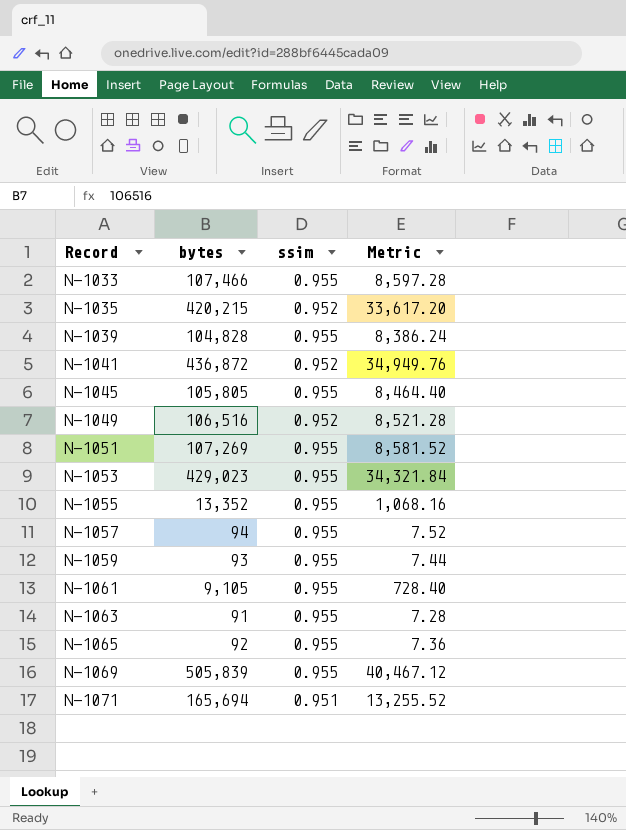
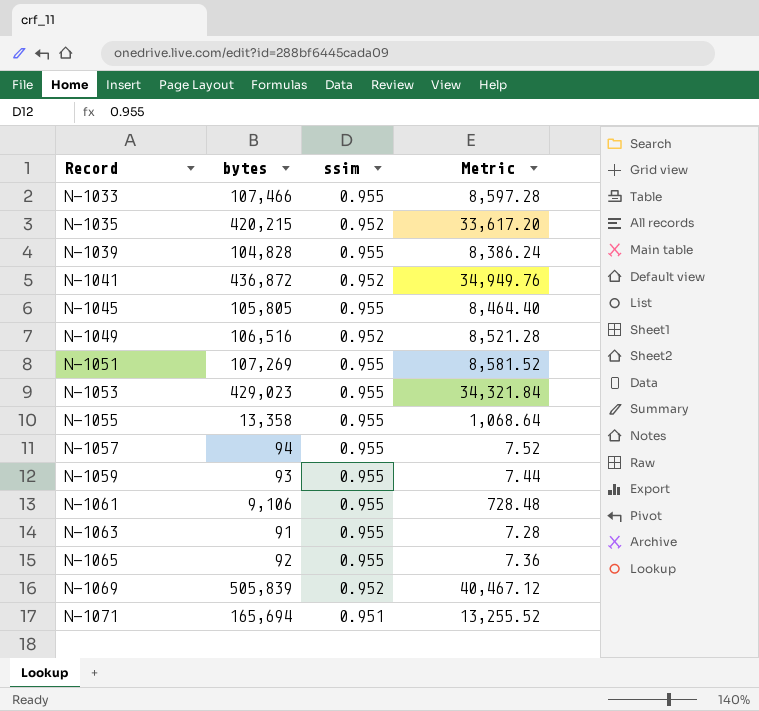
N-1055 | bytes: 13,352 -> 13,358
N-1055 | Metric: 1,068.16 -> 1,068.64
N-1061 | bytes: 9,105 -> 9,106
N-1061 | Metric: 728.40 -> 728.48
N-1069 | ssim: 0.955 -> 0.952

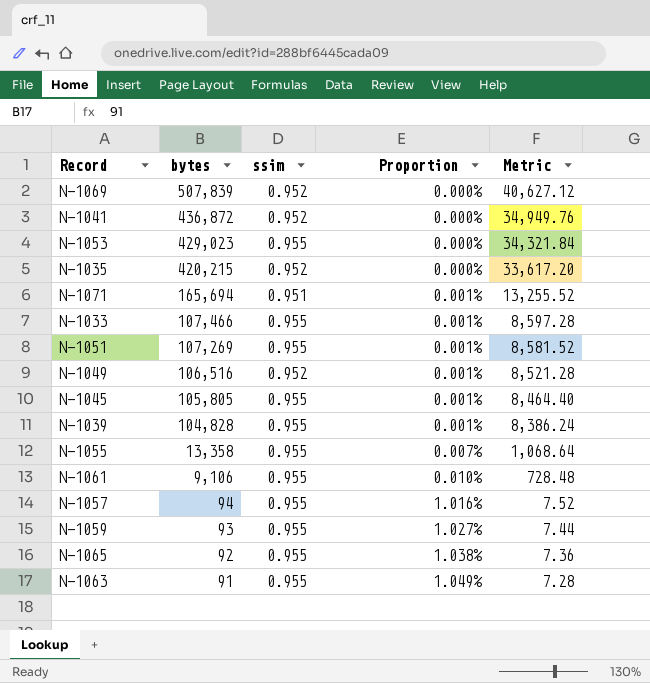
row order: Record ascending -> bytes descending
column Proportion | formula: none -> [ssim] / [bytes]
N-1069 | bytes: 505,839 -> 507,839
N-1069 | Metric: 40,467.12 -> 40,627.12

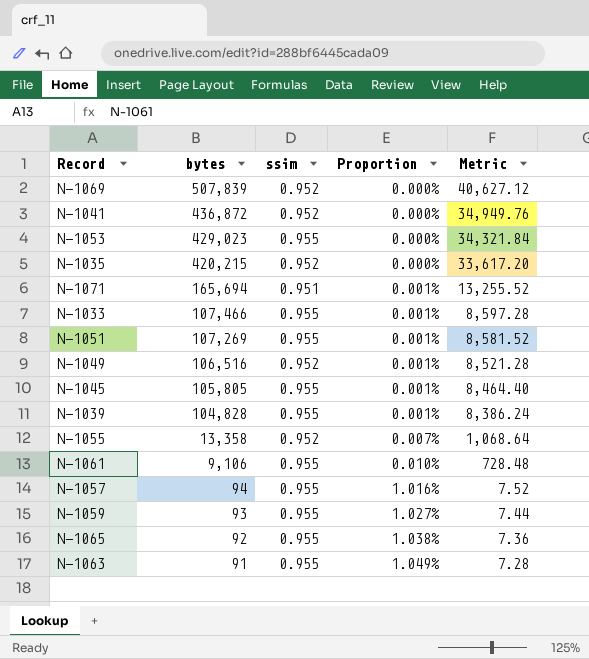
N-1055 | ssim: 0.955 -> 0.952

